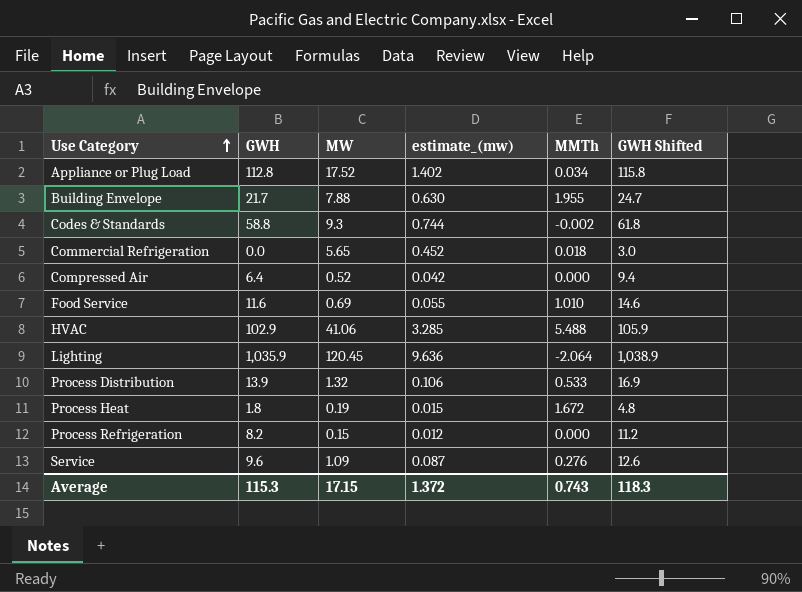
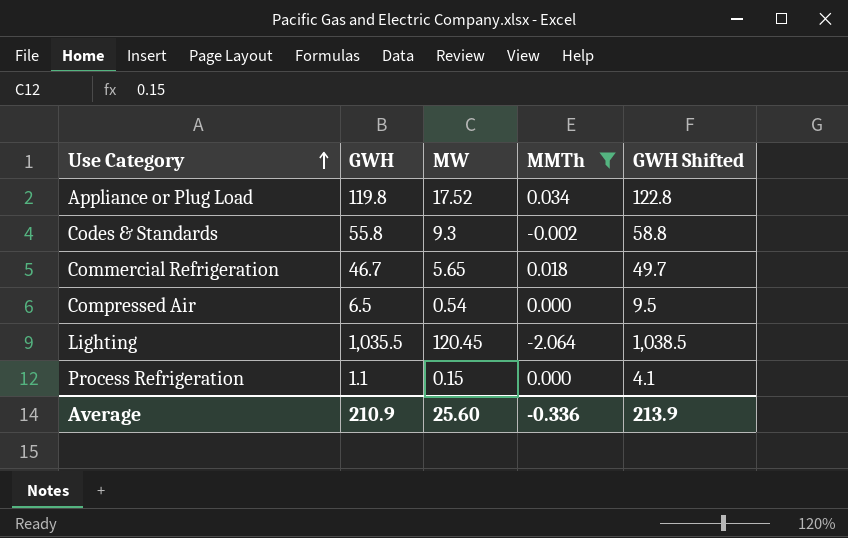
filter: none -> MMTh <= 0.034
column estimate_(mw) | formula: [MW] * 0.08 -> none
Appliance or Plug Load | GWH: 112.8 -> 119.8
Appliance or Plug Load | GWH Shifted: 115.8 -> 122.8
Codes & Standards | GWH: 58.8 -> 55.8
Codes & Standards | GWH Shifted: 61.8 -> 58.8
Commercial Refrigeration | GWH: 0.0 -> 46.7
Commercial Refrigeration | GWH Shifted: 3.0 -> 49.7
Compressed Air | GWH: 6.4 -> 6.5
Compressed Air | MW: 0.52 -> 0.54
Compressed Air | GWH Shifted: 9.4 -> 9.5
Lighting | GWH: 1,035.9 -> 1,035.5
Lighting | GWH Shifted: 1,038.9 -> 1,038.5
Process Refrigeration | GWH: 8.2 -> 1.1
Process Refrigeration | GWH Shifted: 11.2 -> 4.1
Average | GWH: 115.3 -> 210.9
Average | MW: 17.15 -> 25.60
Average | MMTh: 0.743 -> -0.336
Average | GWH Shifted: 118.3 -> 213.9

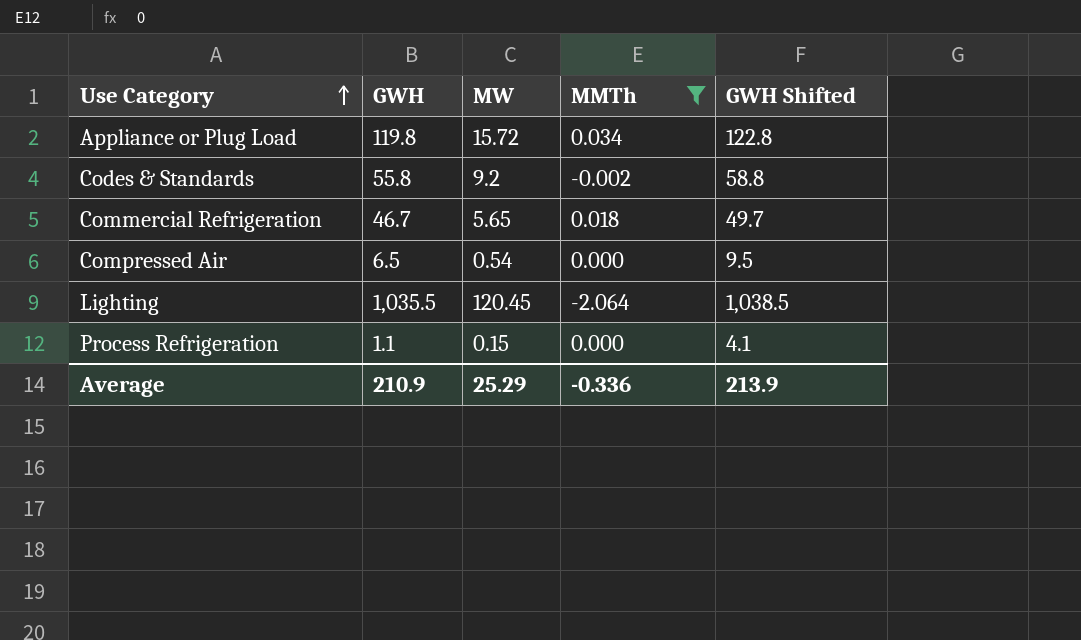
Appliance or Plug Load | MW: 17.52 -> 15.72
Codes & Standards | MW: 9.3 -> 9.2
Average | MW: 25.60 -> 25.29

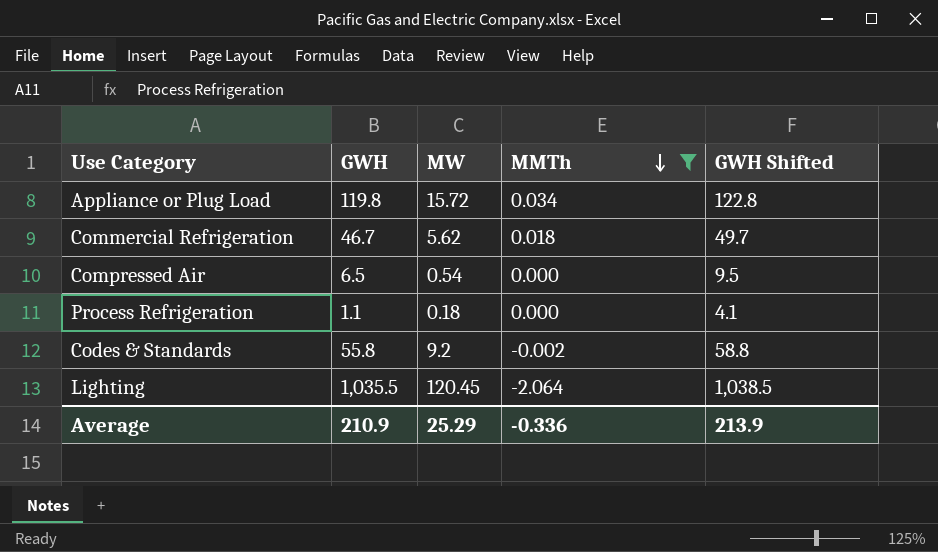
row order: Use Category ascending -> MMTh descending
Commercial Refrigeration | MW: 5.65 -> 5.62
Process Refrigeration | MW: 0.15 -> 0.18

